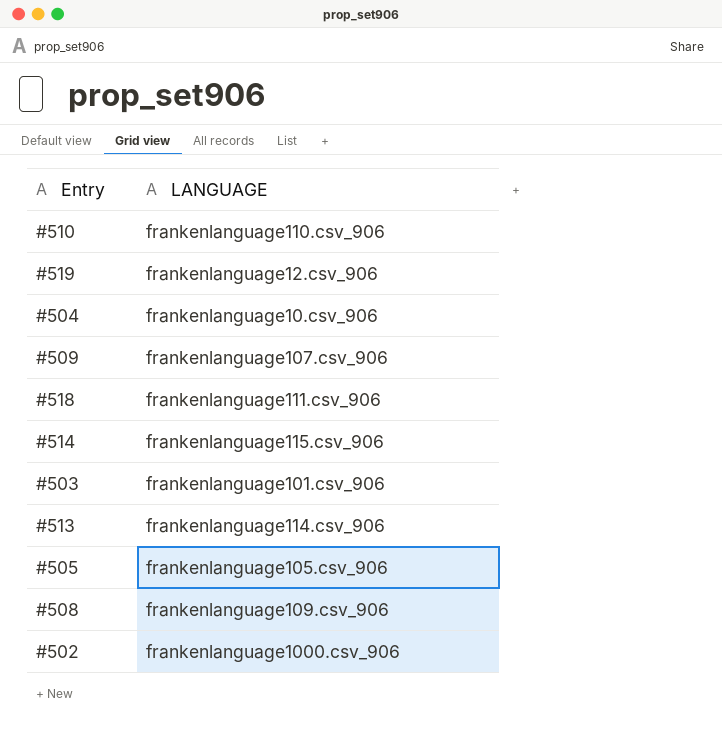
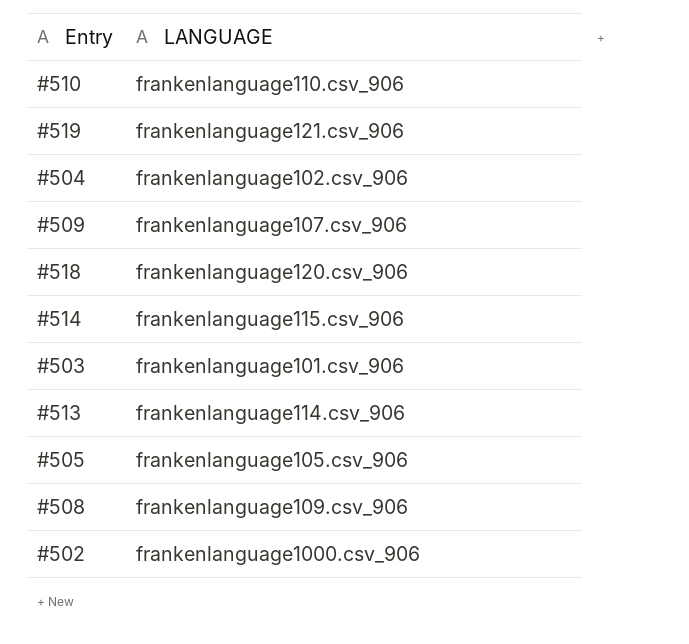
#519 | LANGUAGE: frankenlanguage12.csv_906 -> frankenlanguage121.csv_906
#504 | LANGUAGE: frankenlanguage10.csv_906 -> frankenlanguage102.csv_906
#518 | LANGUAGE: frankenlanguage111.csv_906 -> frankenlanguage120.csv_906

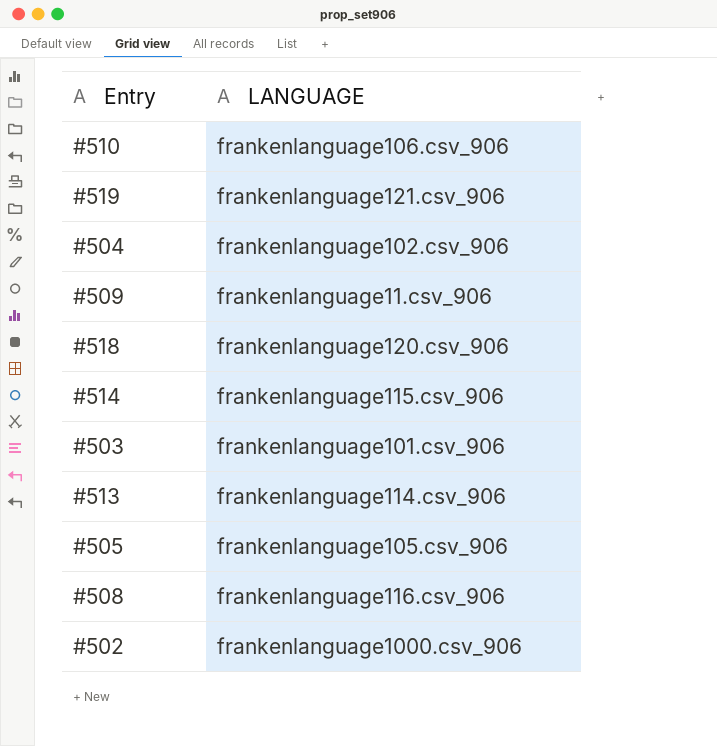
#510 | LANGUAGE: frankenlanguage110.csv_906 -> frankenlanguage106.csv_906
#509 | LANGUAGE: frankenlanguage107.csv_906 -> frankenlanguage11.csv_906
#508 | LANGUAGE: frankenlanguage109.csv_906 -> frankenlanguage116.csv_906

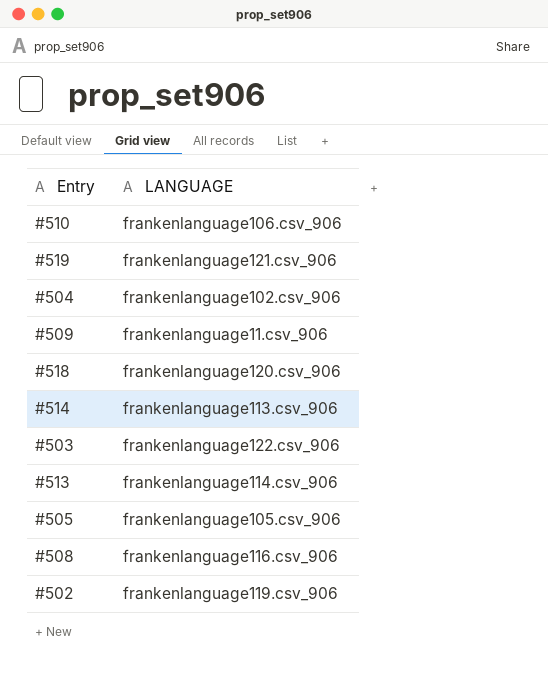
#514 | LANGUAGE: frankenlanguage115.csv_906 -> frankenlanguage113.csv_906
#503 | LANGUAGE: frankenlanguage101.csv_906 -> frankenlanguage122.csv_906
#502 | LANGUAGE: frankenlanguage1000.csv_906 -> frankenlanguage119.csv_906

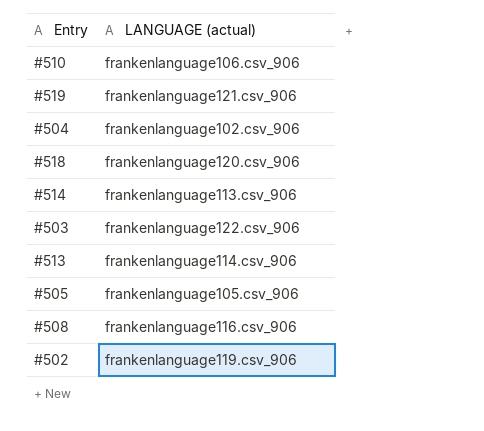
column name: LANGUAGE -> LANGUAGE (actual)
row #509: frankenlanguage11.csv_906 -> none

